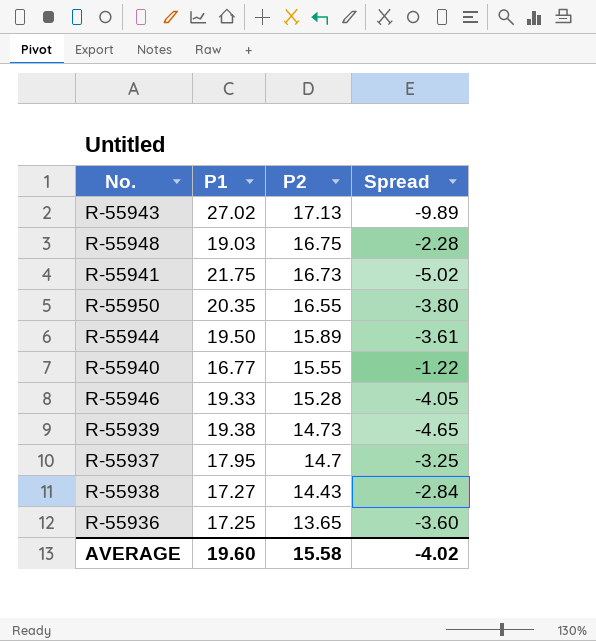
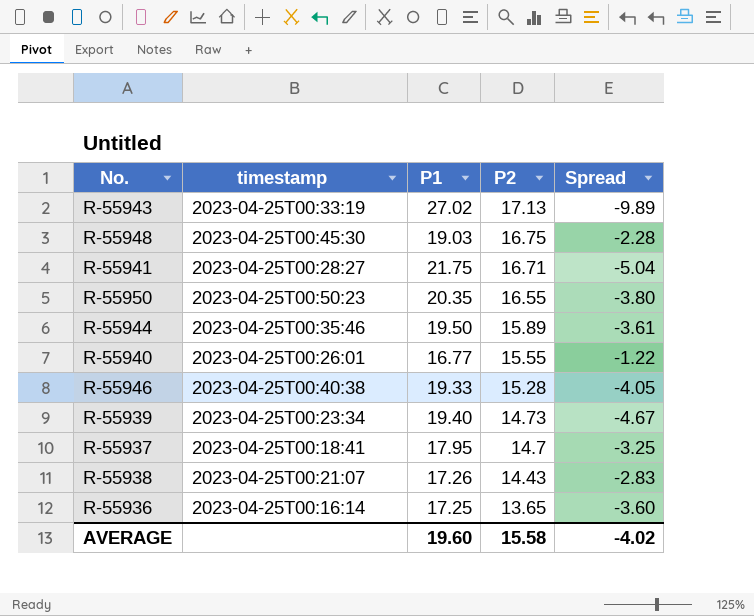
column timestamp | position: none -> 2
R-55941 | P2: 16.73 -> 16.71
R-55941 | Spread: -5.02 -> -5.04
R-55939 | P1: 19.38 -> 19.40
R-55939 | Spread: -4.65 -> -4.67
R-55938 | P1: 17.27 -> 17.26
R-55938 | Spread: -2.84 -> -2.83

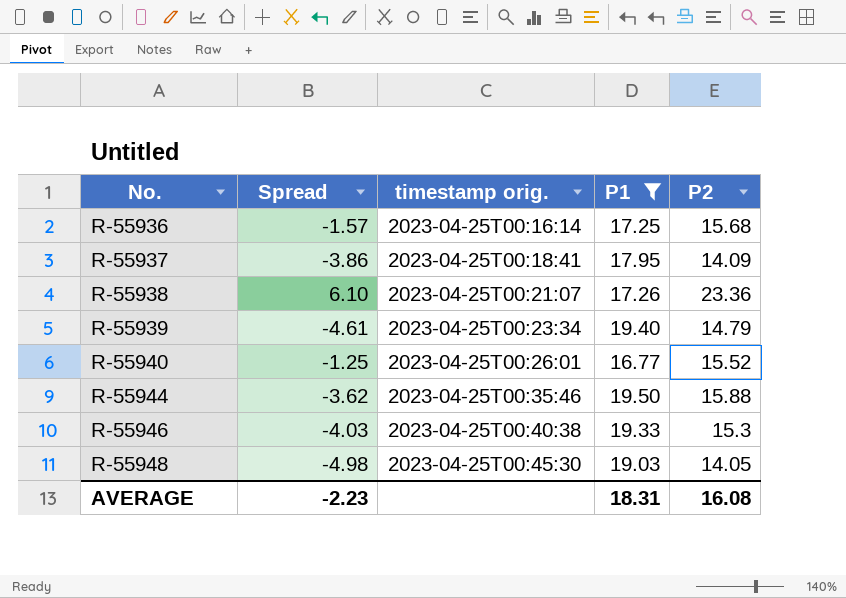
filter: none -> P1 <= 19.50
row order: P2 descending -> No. ascending
column Spread | position: 5 -> 2
column name: timestamp -> timestamp orig.
R-55936 | Spread: -3.60 -> -1.57
R-55936 | P2: 13.65 -> 15.68
R-55937 | Spread: -3.25 -> -3.86
R-55937 | P2: 14.7 -> 14.09
R-55938 | Spread: -2.83 -> 6.10
R-55938 | P2: 14.43 -> 23.36
R-55939 | Spread: -4.67 -> -4.61
R-55939 | P2: 14.73 -> 14.79
R-55940 | Spread: -1.22 -> -1.25
R-55940 | P2: 15.55 -> 15.52
R-55944 | Spread: -3.61 -> -3.62
R-55944 | P2: 15.89 -> 15.88
R-55946 | Spread: -4.05 -> -4.03
R-55946 | P2: 15.28 -> 15.3
R-55948 | Spread: -2.28 -> -4.98
R-55948 | P2: 16.75 -> 14.05
AVERAGE | Spread: -4.02 -> -2.23
AVERAGE | P1: 19.60 -> 18.31
AVERAGE | P2: 15.58 -> 16.08

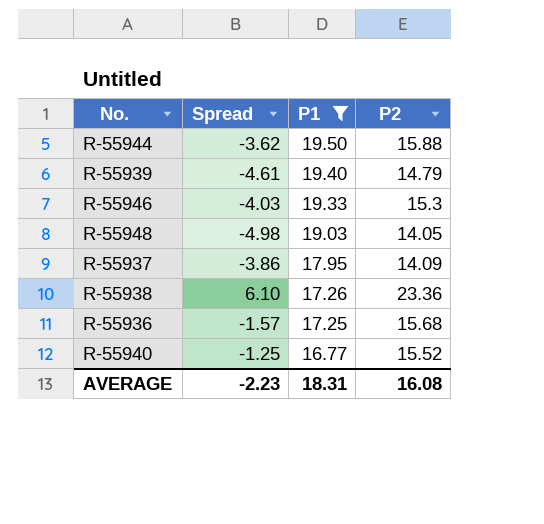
row order: No. ascending -> P1 descending
column timestamp orig. | position: 3 -> none

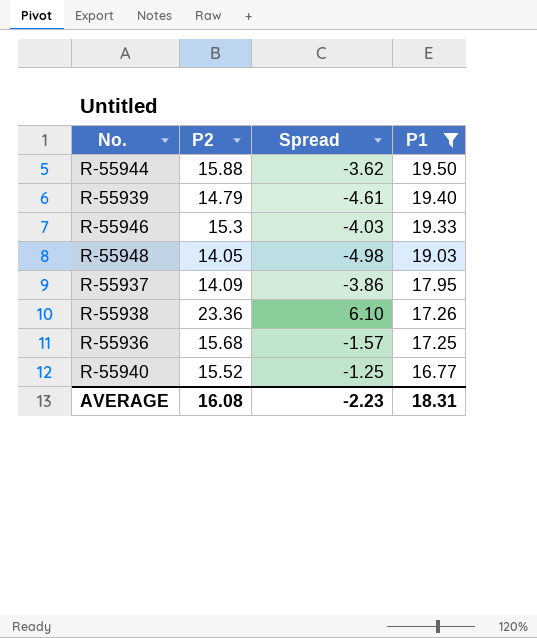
column P2 | position: 4 -> 2

